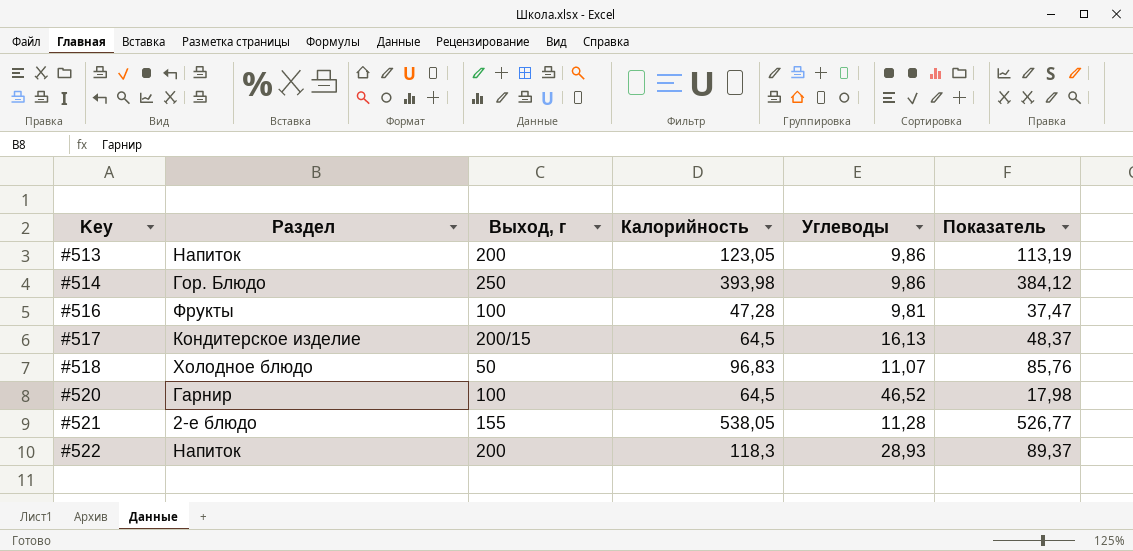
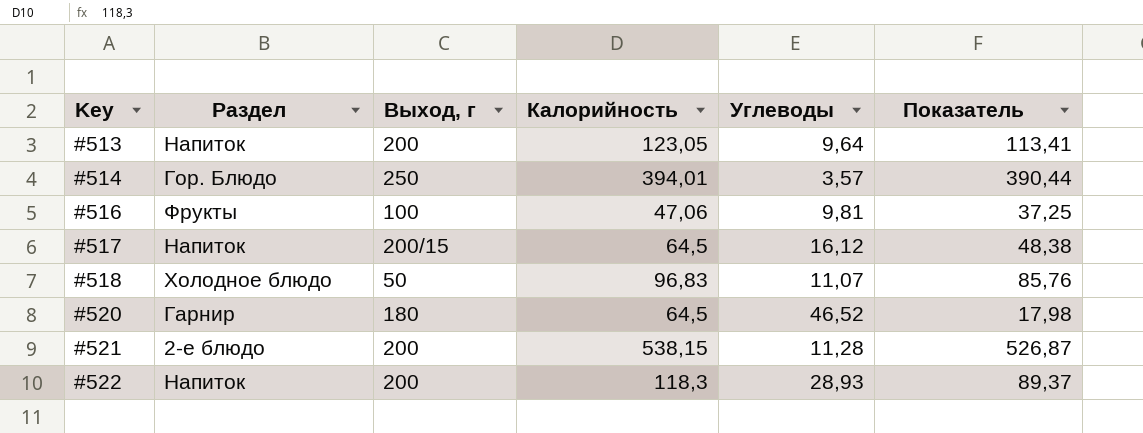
#513 | Углеводы: 9,86 -> 9,64
#513 | Показатель: 113,19 -> 113,41
#514 | Калорийность: 393,98 -> 394,01
#514 | Углеводы: 9,86 -> 3,57
#514 | Показатель: 384,12 -> 390,44
#516 | Калорийность: 47,28 -> 47,06
#516 | Показатель: 37,47 -> 37,25
#517 | Раздел: Кондитерское изделие -> Напиток
#517 | Углеводы: 16,13 -> 16,12
#517 | Показатель: 48,37 -> 48,38
#520 | Выход, г: 100 -> 180
#521 | Выход, г: 155 -> 200
#521 | Калорийность: 538,05 -> 538,15
#521 | Показатель: 526,77 -> 526,87

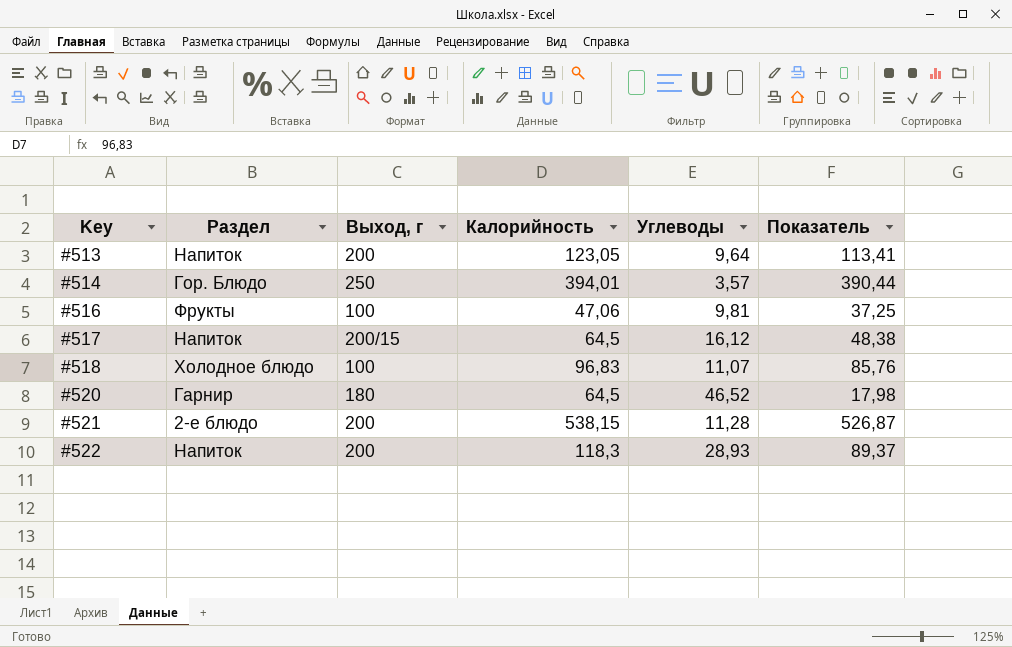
#518 | Выход, г: 50 -> 100

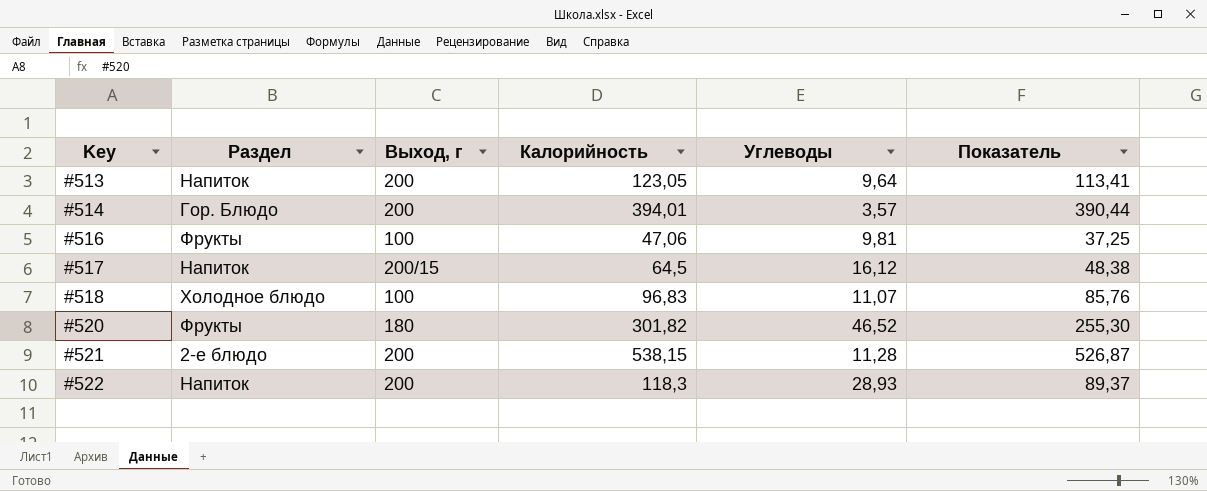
#514 | Выход, г: 250 -> 200
#520 | Раздел: Гарнир -> Фрукты
#520 | Калорийность: 64,5 -> 301,82
#520 | Показатель: 17,98 -> 255,30

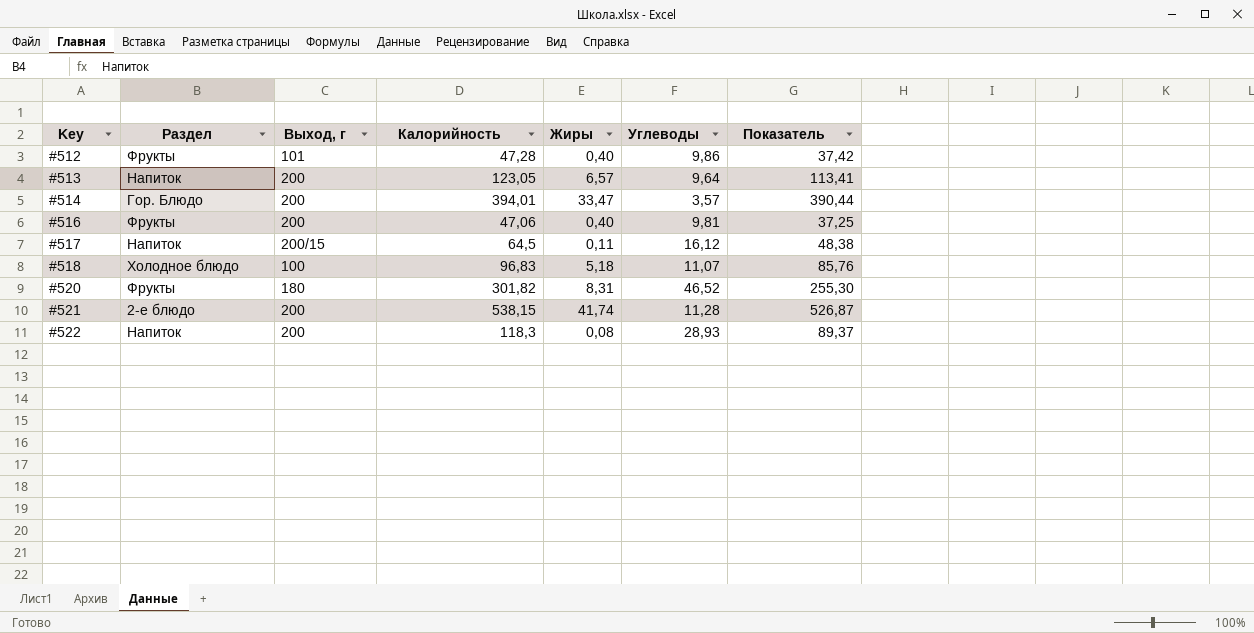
column Жиры | position: none -> 5
row #512: none -> Фрукты | 101 | 47,28 | 0,40 | 9,86 | 37,42
#516 | Выход, г: 100 -> 200

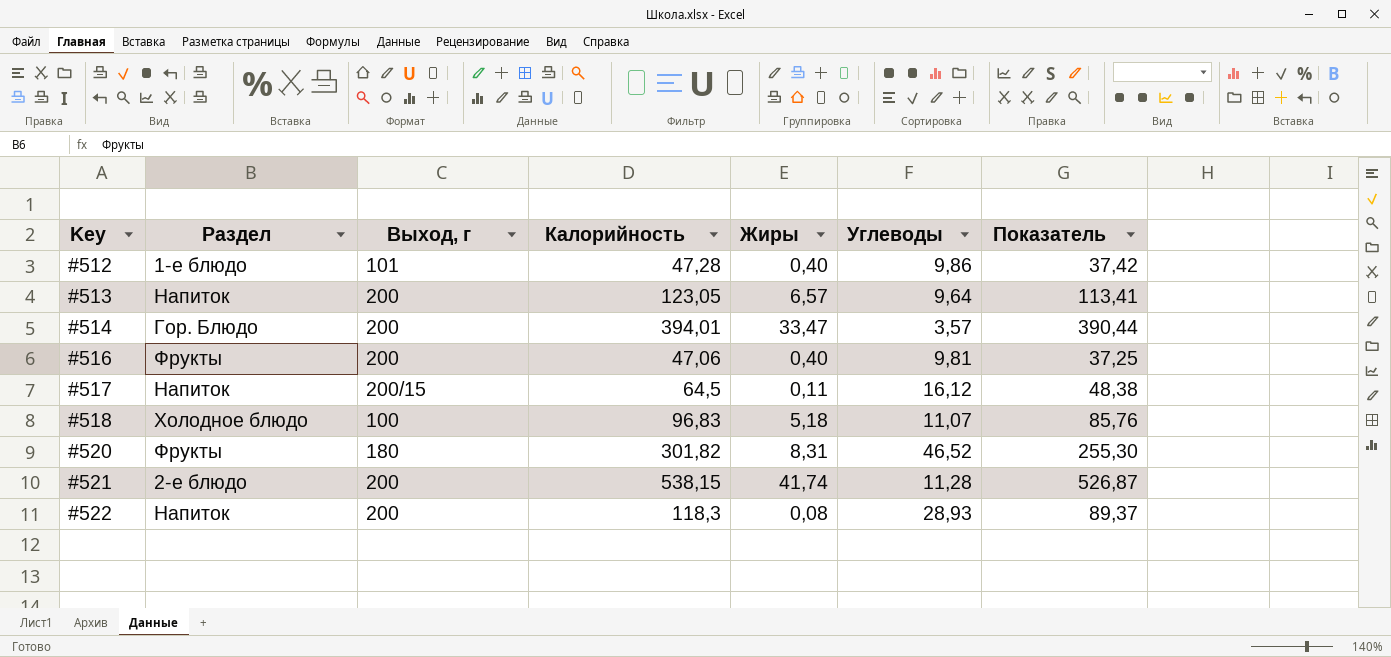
#512 | Раздел: Фрукты -> 1-е блюдо

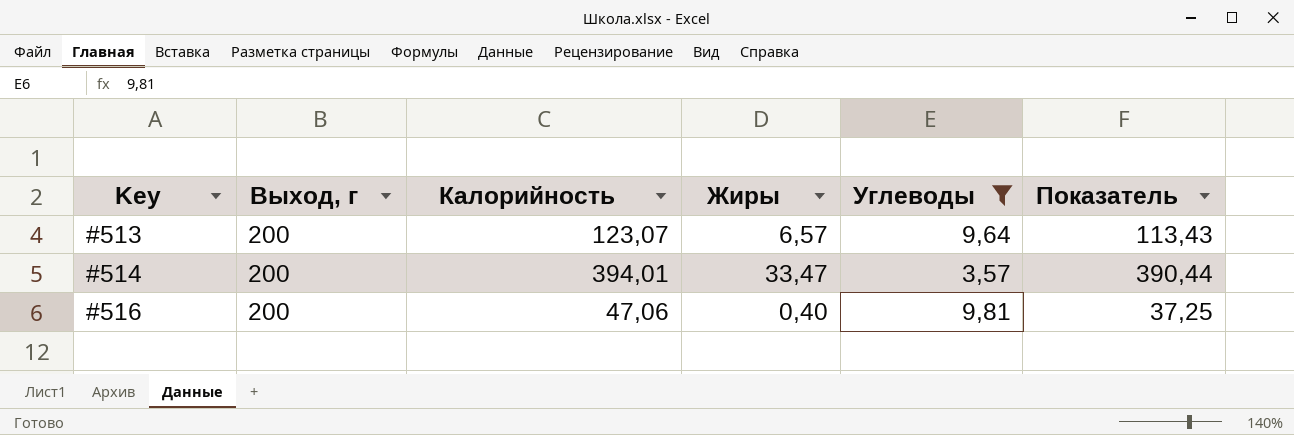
filter: none -> Углеводы <= 9,81
column Раздел | position: 2 -> none
#513 | Калорийность: 123,05 -> 123,07
#513 | Показатель: 113,41 -> 113,43

